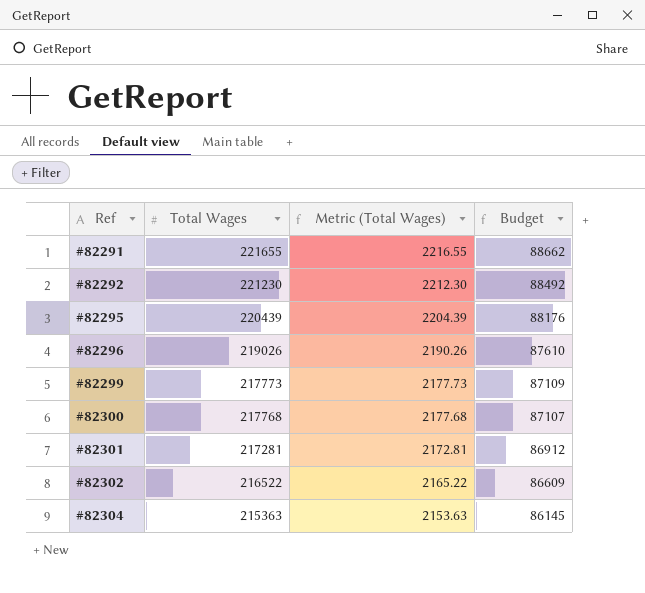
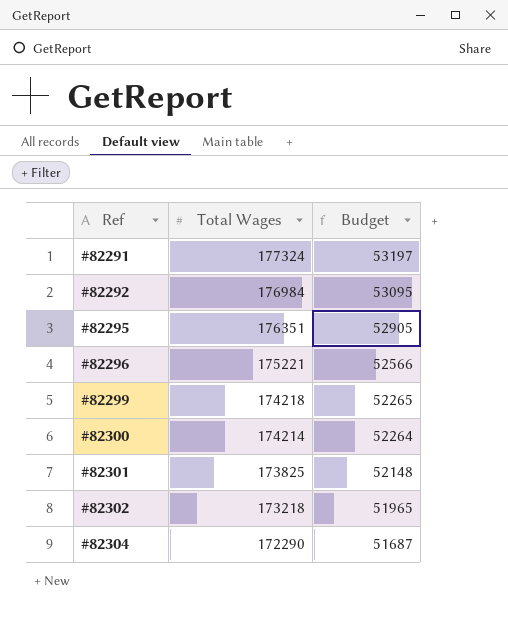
column Metric (Total Wages) | formula: [Total Wages] * 0.01 -> none
column Budget | formula: [Total Wages] * 0.4 -> [Total Wages] * 0.3
#82291 | Total Wages: 221655 -> 177324
#82292 | Total Wages: 221230 -> 176984
#82295 | Total Wages: 220439 -> 176351
#82296 | Total Wages: 219026 -> 175221
#82299 | Total Wages: 217773 -> 174218
#82300 | Total Wages: 217768 -> 174214
#82301 | Total Wages: 217281 -> 173825
#82302 | Total Wages: 216522 -> 173218
#82304 | Total Wages: 215363 -> 172290

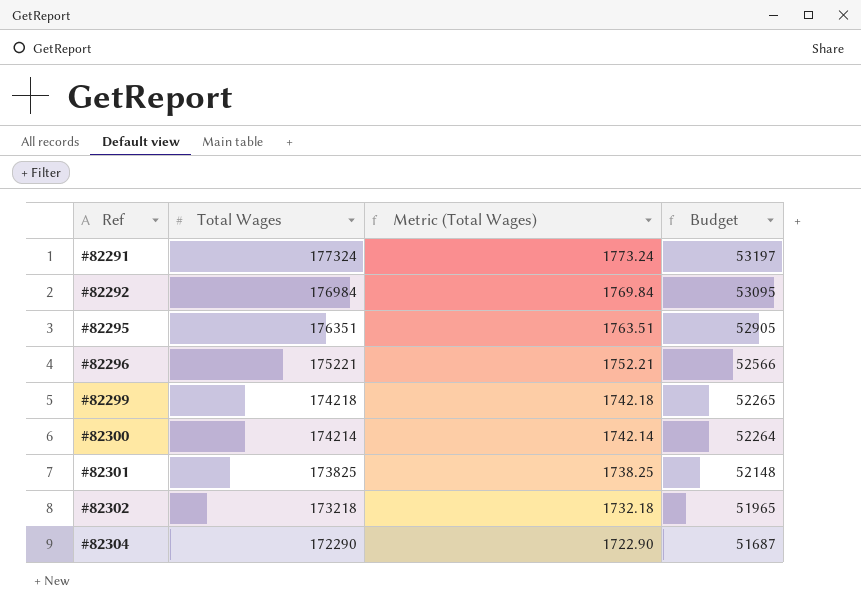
column Metric (Total Wages) | formula: none -> [Total Wages] * 0.01

